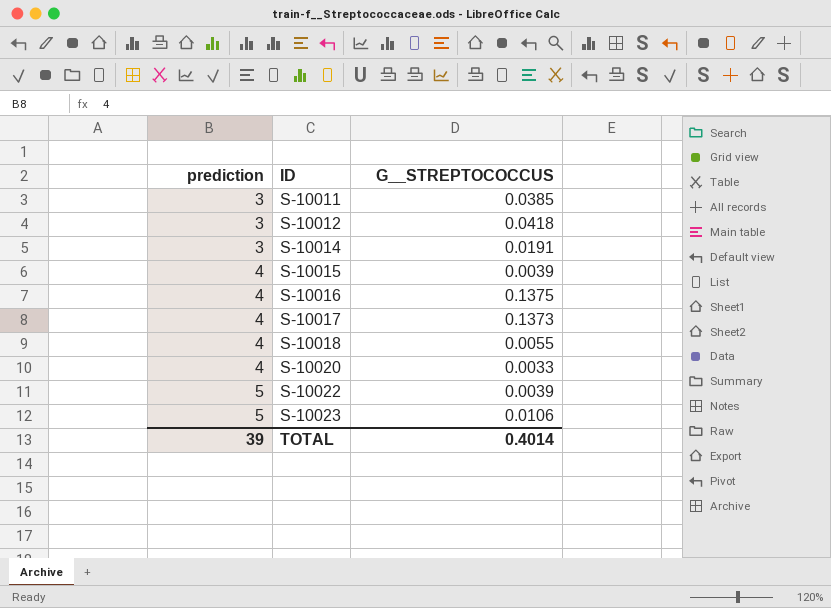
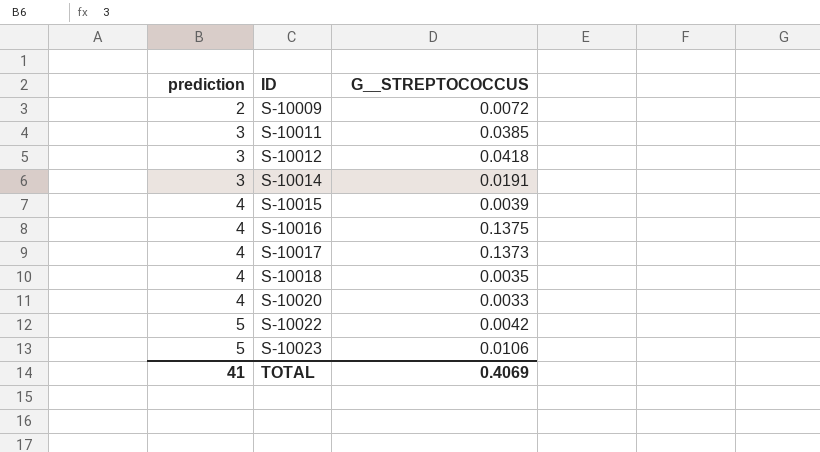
row S-10009: none -> 2 | 0.0072
S-10018 | G__STREPTOCOCCUS: 0.0055 -> 0.0035
S-10022 | G__STREPTOCOCCUS: 0.0039 -> 0.0042
TOTAL | prediction: 39 -> 41
TOTAL | G__STREPTOCOCCUS: 0.4014 -> 0.4069

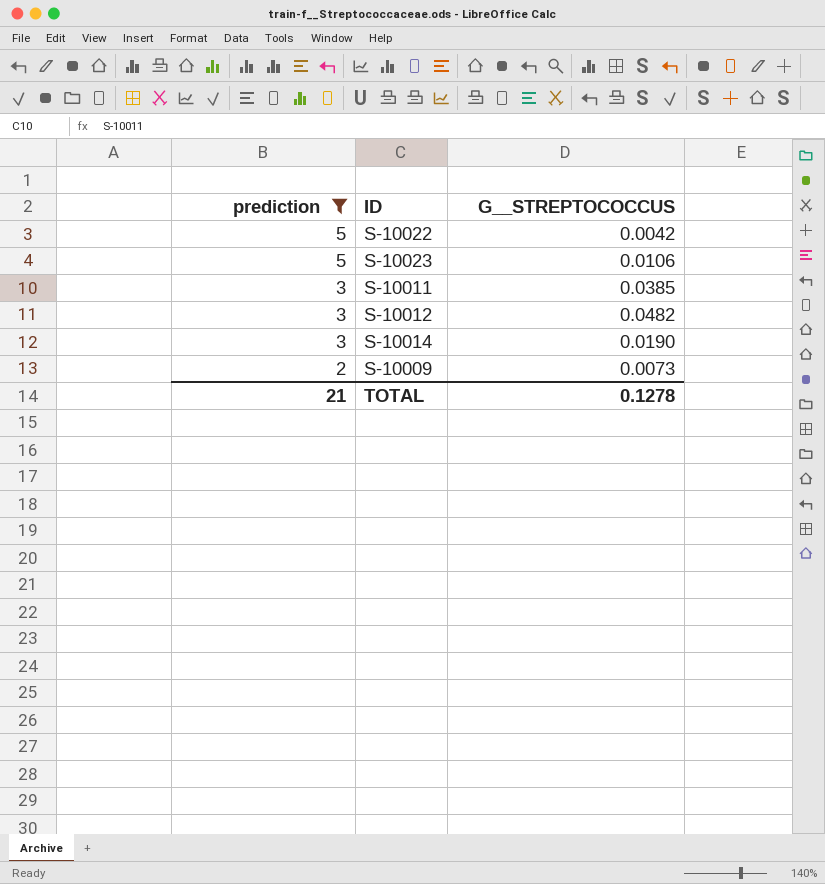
filter: none -> prediction != 4
row order: prediction ascending -> prediction descending
S-10012 | G__STREPTOCOCCUS: 0.0418 -> 0.0482
S-10014 | G__STREPTOCOCCUS: 0.0191 -> 0.0190
S-10009 | G__STREPTOCOCCUS: 0.0072 -> 0.0073
TOTAL | prediction: 41 -> 21
TOTAL | G__STREPTOCOCCUS: 0.4069 -> 0.1278

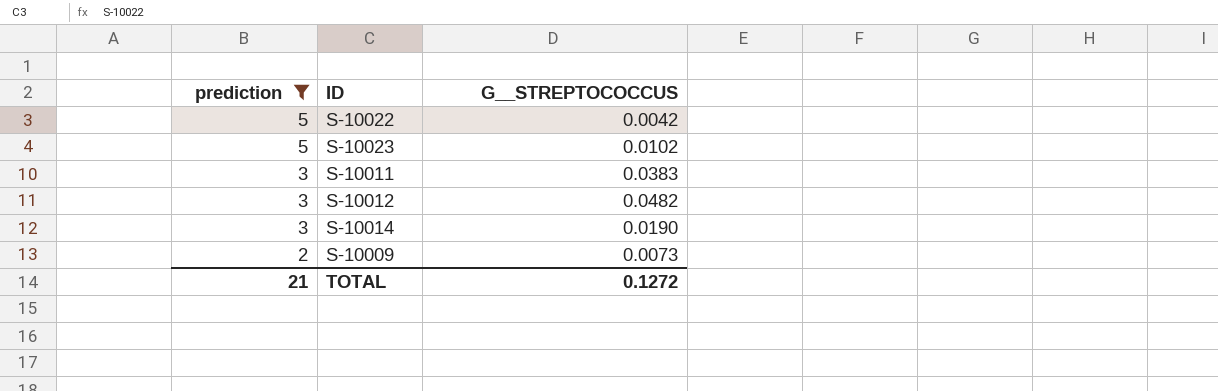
S-10023 | G__STREPTOCOCCUS: 0.0106 -> 0.0102
S-10011 | G__STREPTOCOCCUS: 0.0385 -> 0.0383
TOTAL | G__STREPTOCOCCUS: 0.1278 -> 0.1272

